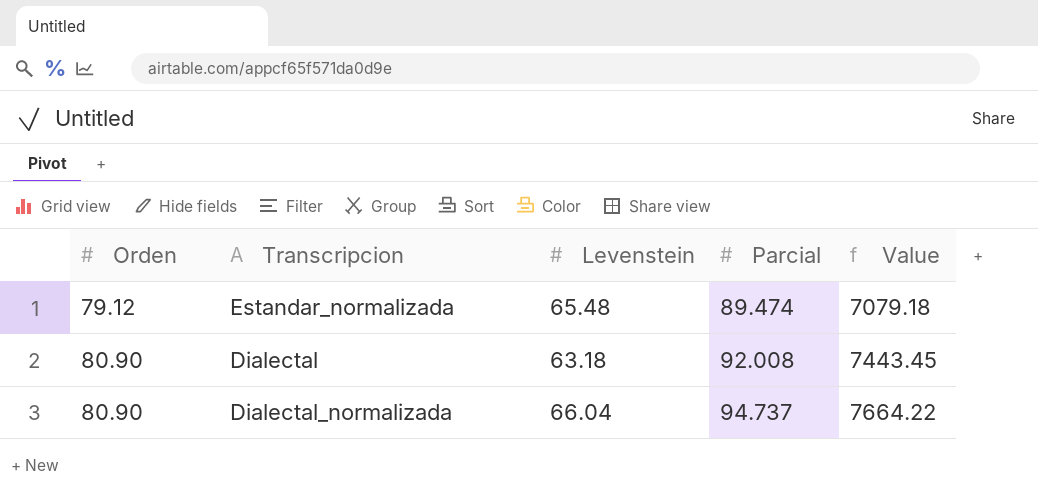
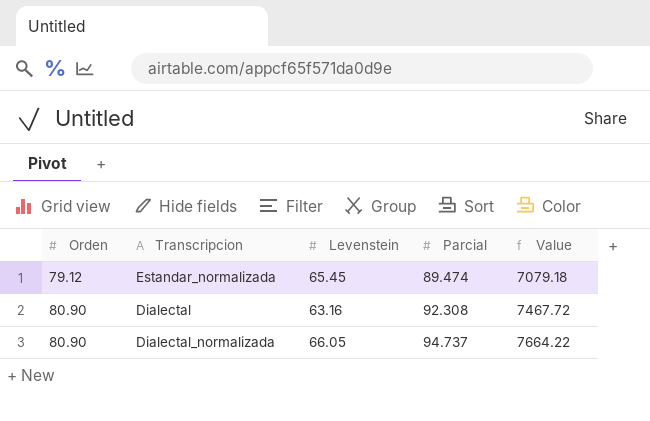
Estandar_normalizada | Levenstein: 65.48 -> 65.45
Dialectal | Levenstein: 63.18 -> 63.16
Dialectal | Parcial: 92.008 -> 92.308
Dialectal | Value: 7443.45 -> 7467.72
Dialectal_normalizada | Levenstein: 66.04 -> 66.05

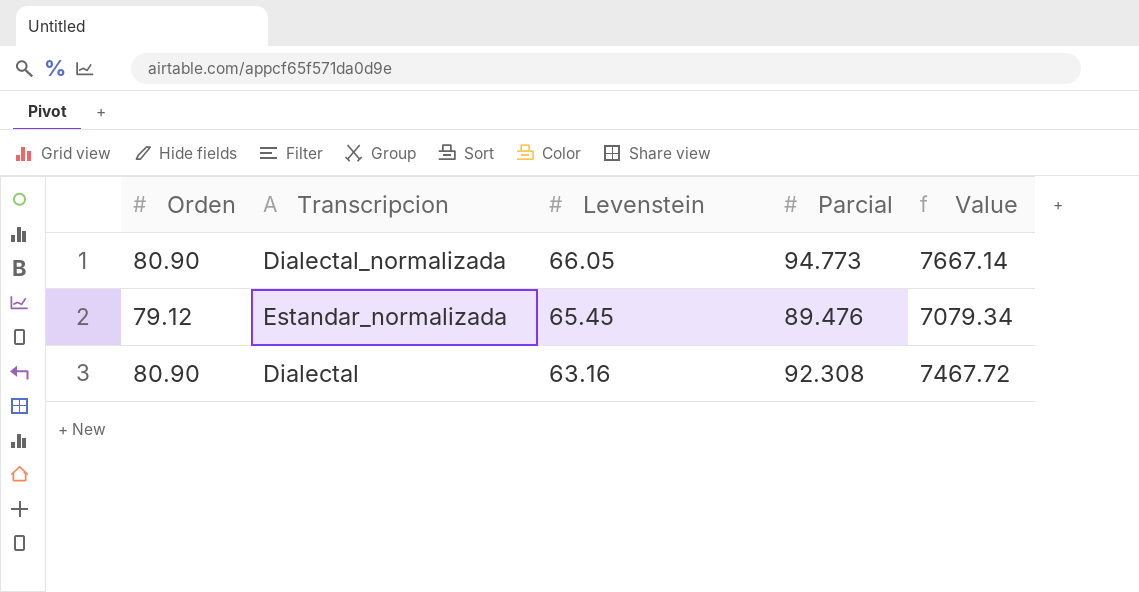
row order: Orden ascending -> Levenstein descending
Dialectal_normalizada | Parcial: 94.737 -> 94.773
Dialectal_normalizada | Value: 7664.22 -> 7667.14
Estandar_normalizada | Parcial: 89.474 -> 89.476
Estandar_normalizada | Value: 7079.18 -> 7079.34

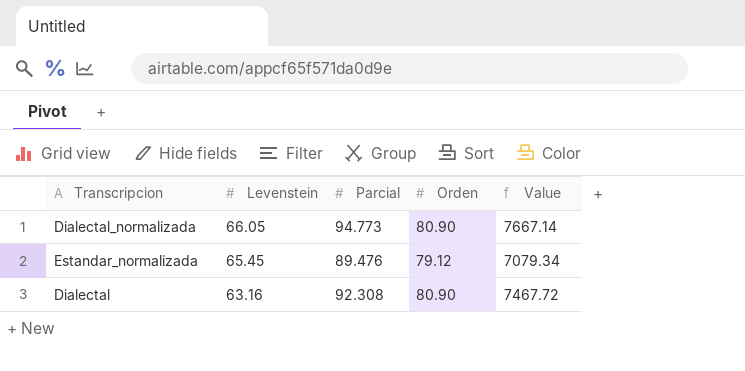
column Orden | position: 1 -> 4

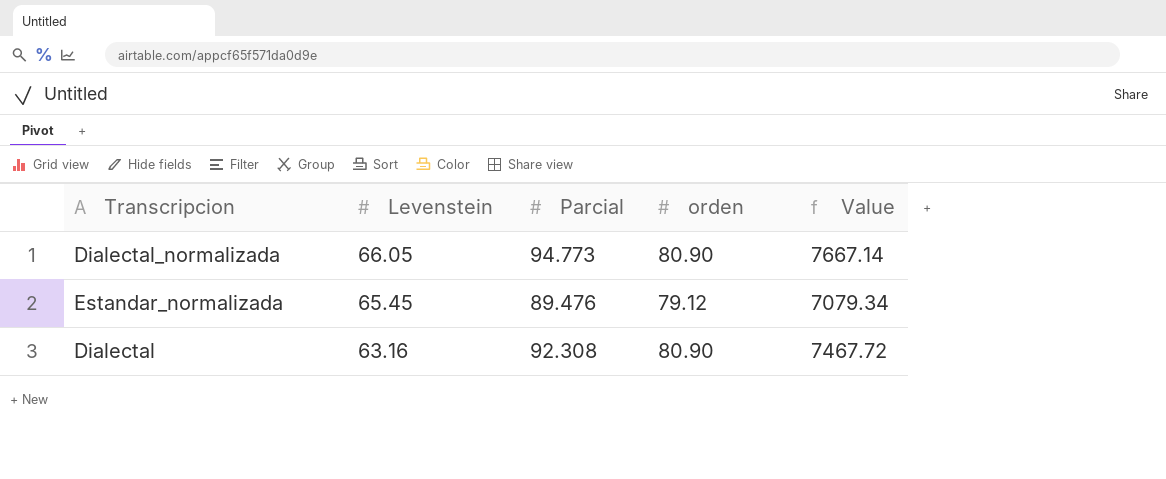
column name: Orden -> orden

